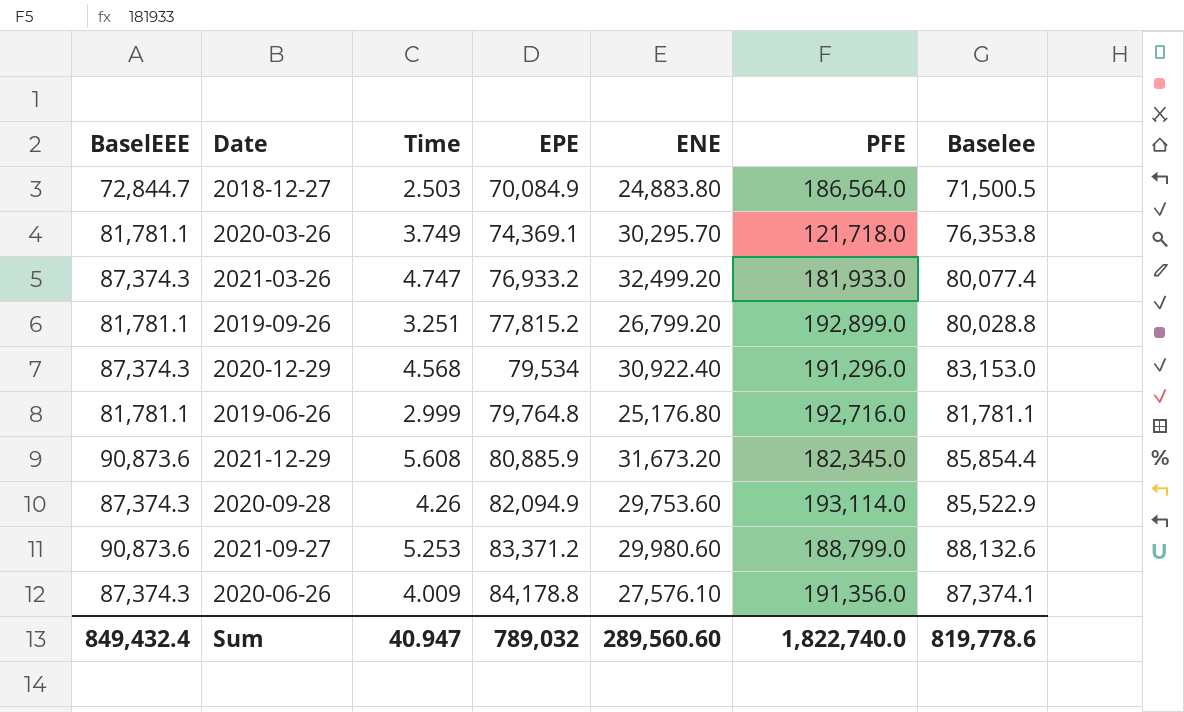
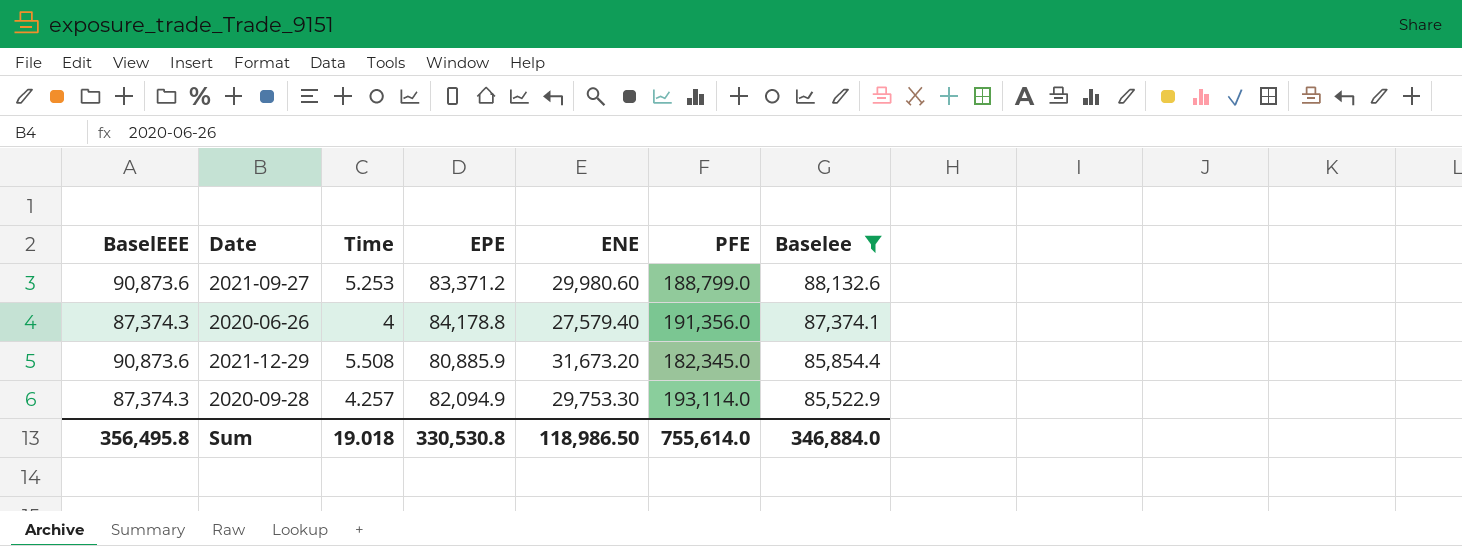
filter: none -> Baselee >= 85,522.9
row order: EPE ascending -> Baselee descending
2020-06-26 | Time: 4.009 -> 4
2020-06-26 | ENE: 27,576.10 -> 27,579.40
2021-12-29 | Time: 5.608 -> 5.508
2020-09-28 | Time: 4.26 -> 4.257
2020-09-28 | ENE: 29,753.60 -> 29,753.30
Sum | BaselEEE: 849,432.4 -> 356,495.8
Sum | Time: 40.947 -> 19.018
Sum | EPE: 789,032 -> 330,530.8
Sum | ENE: 289,560.60 -> 118,986.50
Sum | PFE: 1,822,740.0 -> 755,614.0
Sum | Baselee: 819,778.6 -> 346,884.0

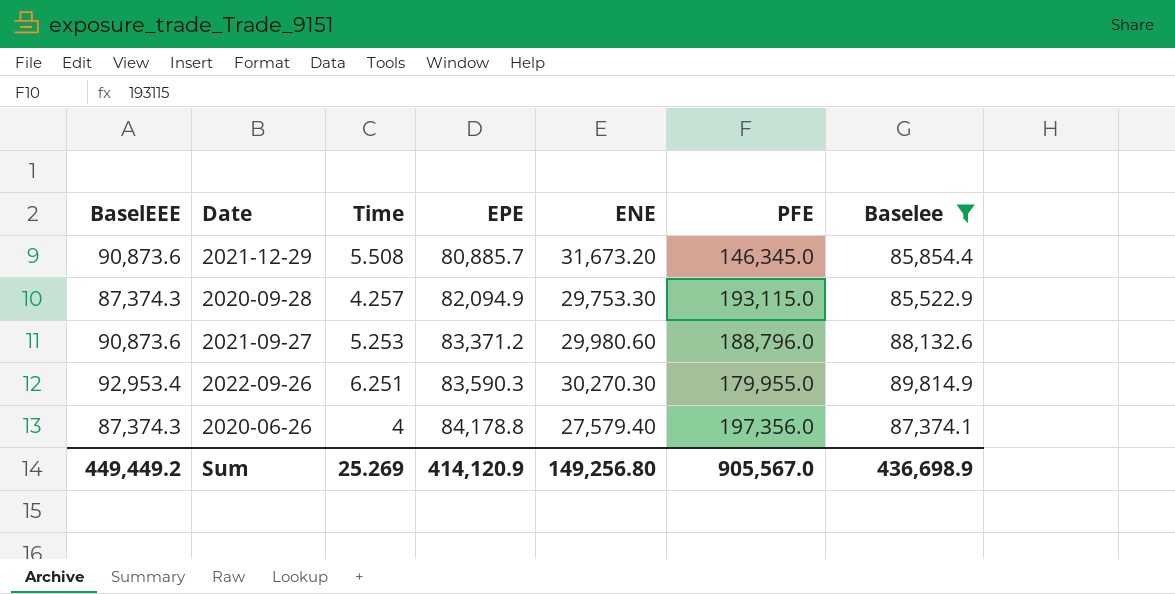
row order: Baselee descending -> EPE ascending
2021-12-29 | EPE: 80,885.9 -> 80,885.7
2021-12-29 | PFE: 182,345.0 -> 146,345.0
2020-09-28 | PFE: 193,114.0 -> 193,115.0
2021-09-27 | PFE: 188,799.0 -> 188,796.0
row 2022-09-26: none -> 92,953.4 | 6.251 | 83,590.3 | 30,270.30 | 179,955.0 | 89,814.9
2020-06-26 | PFE: 191,356.0 -> 197,356.0
Sum | BaselEEE: 356,495.8 -> 449,449.2
Sum | Time: 19.018 -> 25.269
Sum | EPE: 330,530.8 -> 414,120.9
Sum | ENE: 118,986.50 -> 149,256.80
Sum | PFE: 755,614.0 -> 905,567.0
Sum | Baselee: 346,884.0 -> 436,698.9

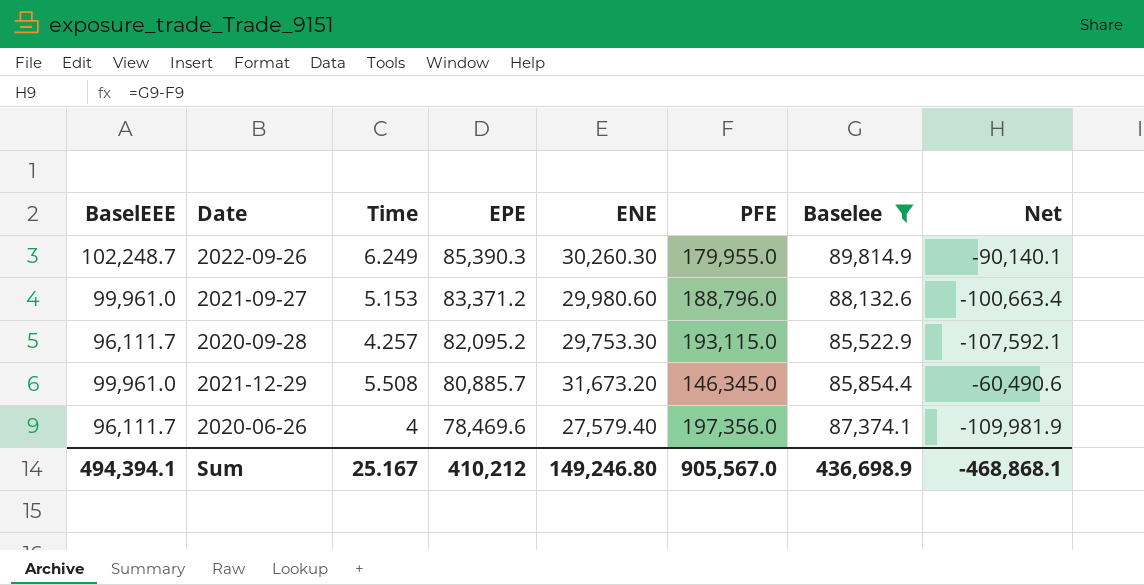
row order: EPE ascending -> EPE descending
column Net | formula: none -> [Baselee] - [PFE]
2022-09-26 | BaselEEE: 92,953.4 -> 102,248.7
2022-09-26 | Time: 6.251 -> 6.249
2022-09-26 | EPE: 83,590.3 -> 85,390.3
2022-09-26 | ENE: 30,270.30 -> 30,260.30
2021-09-27 | BaselEEE: 90,873.6 -> 99,961.0
2021-09-27 | Time: 5.253 -> 5.153
2020-09-28 | BaselEEE: 87,374.3 -> 96,111.7
2020-09-28 | EPE: 82,094.9 -> 82,095.2
2021-12-29 | BaselEEE: 90,873.6 -> 99,961.0
2020-06-26 | BaselEEE: 87,374.3 -> 96,111.7
2020-06-26 | EPE: 84,178.8 -> 78,469.6
Sum | BaselEEE: 449,449.2 -> 494,394.1
Sum | Time: 25.269 -> 25.167
Sum | EPE: 414,120.9 -> 410,212
Sum | ENE: 149,256.80 -> 149,246.80

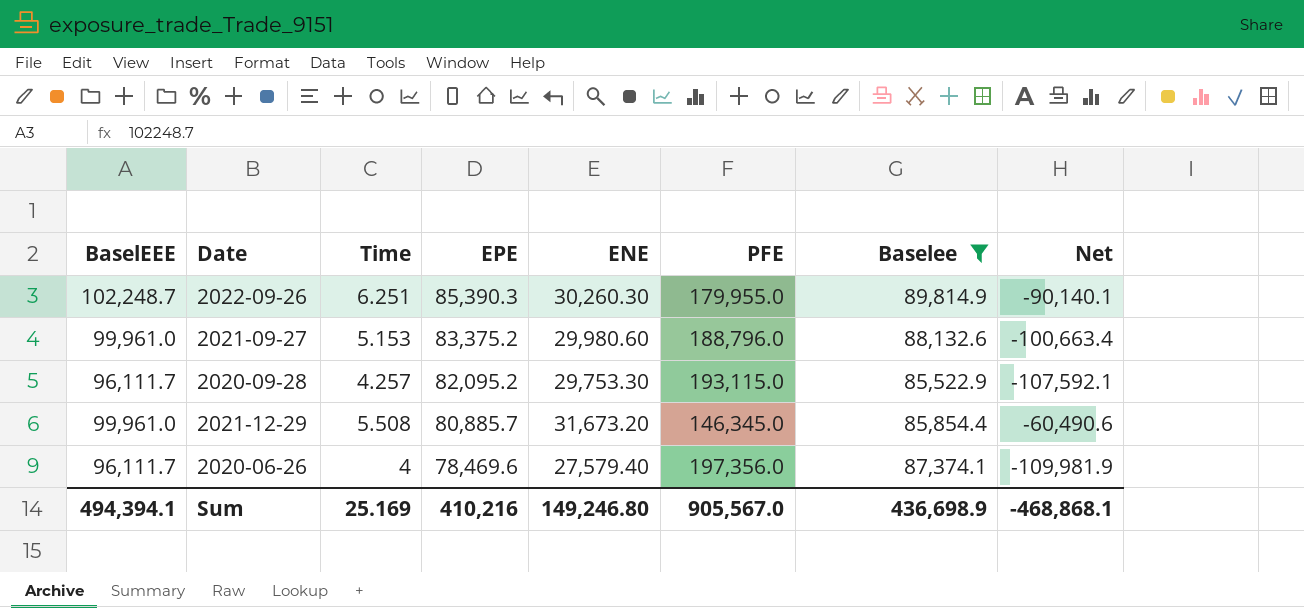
2022-09-26 | Time: 6.249 -> 6.251
2021-09-27 | EPE: 83,371.2 -> 83,375.2
Sum | Time: 25.167 -> 25.169
Sum | EPE: 410,212 -> 410,216

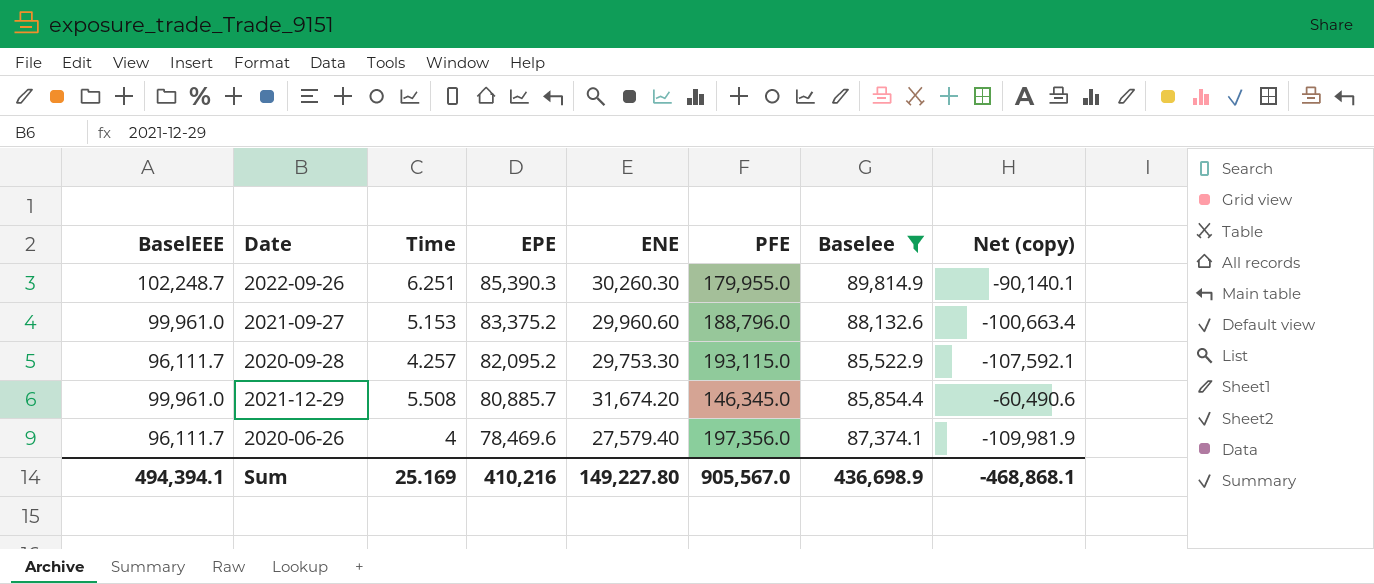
column name: Net -> Net (copy)
2021-09-27 | ENE: 29,980.60 -> 29,960.60
2021-12-29 | ENE: 31,673.20 -> 31,674.20
Sum | ENE: 149,246.80 -> 149,227.80

